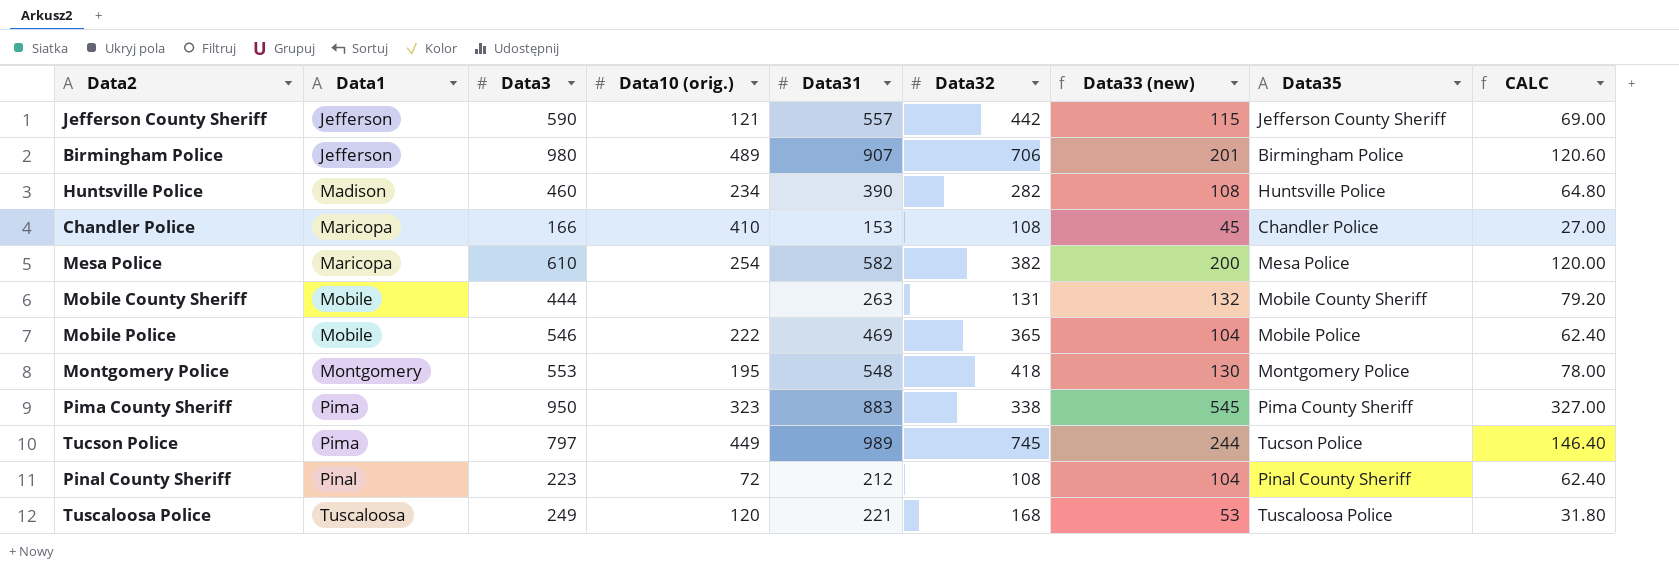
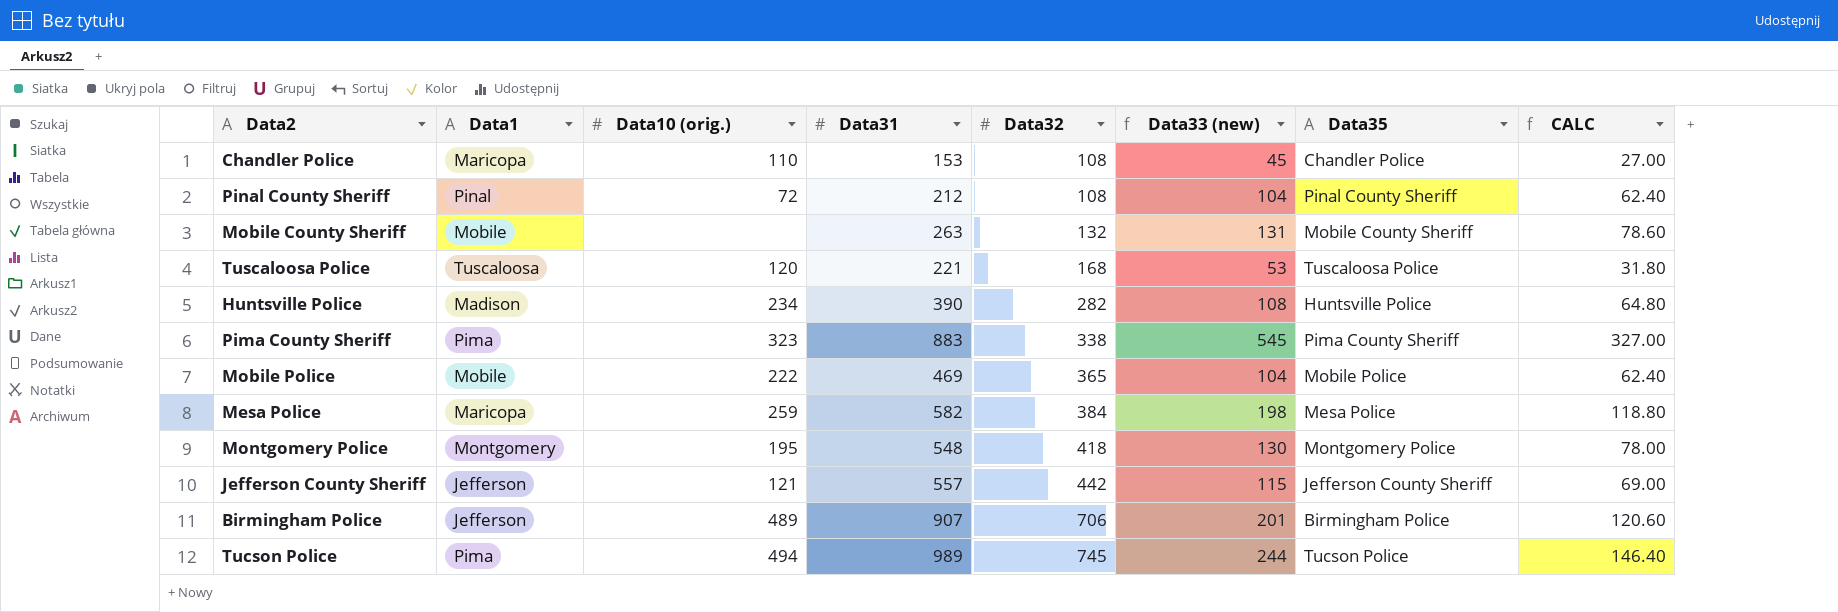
row order: Data1 ascending -> Data32 ascending
column Data3 | position: 3 -> none
Chandler Police | Data10 (orig.): 410 -> 110
Mobile County Sheriff | Data32: 131 -> 132
Mobile County Sheriff | Data33 (new): 132 -> 131
Mobile County Sheriff | CALC: 79.20 -> 78.60
Mesa Police | Data10 (orig.): 254 -> 259
Mesa Police | Data32: 382 -> 384
Mesa Police | Data33 (new): 200 -> 198
Mesa Police | CALC: 120.00 -> 118.80
Tucson Police | Data10 (orig.): 449 -> 494

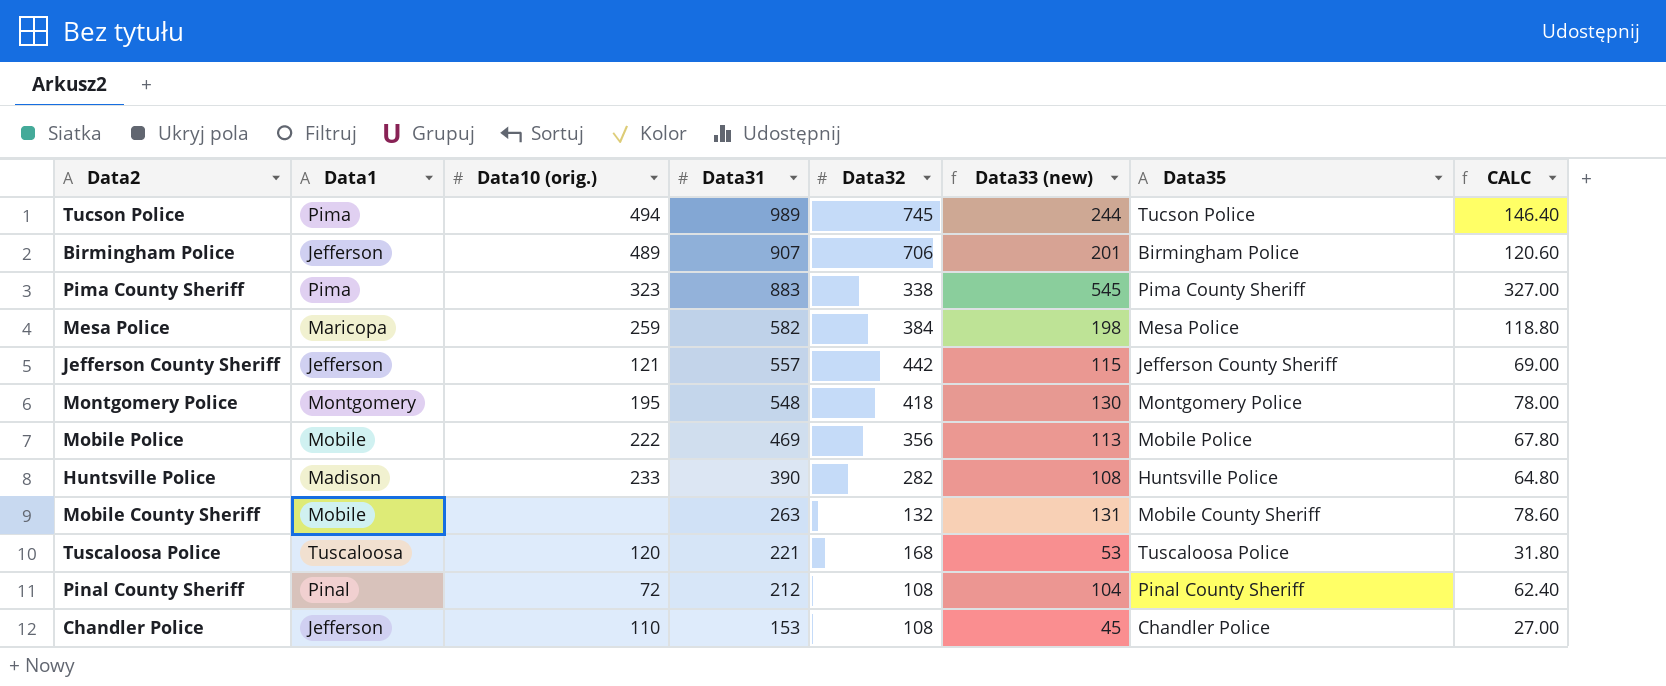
row order: Data32 ascending -> Data31 descending
Mobile Police | Data32: 365 -> 356
Mobile Police | Data33 (new): 104 -> 113
Mobile Police | CALC: 62.40 -> 67.80
Huntsville Police | Data10 (orig.): 234 -> 233
Chandler Police | Data1: Maricopa -> Jefferson

